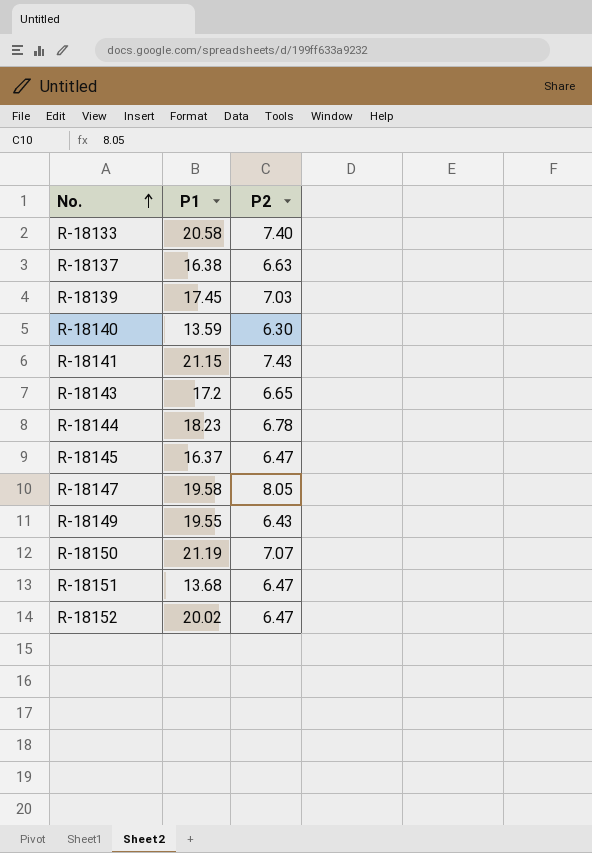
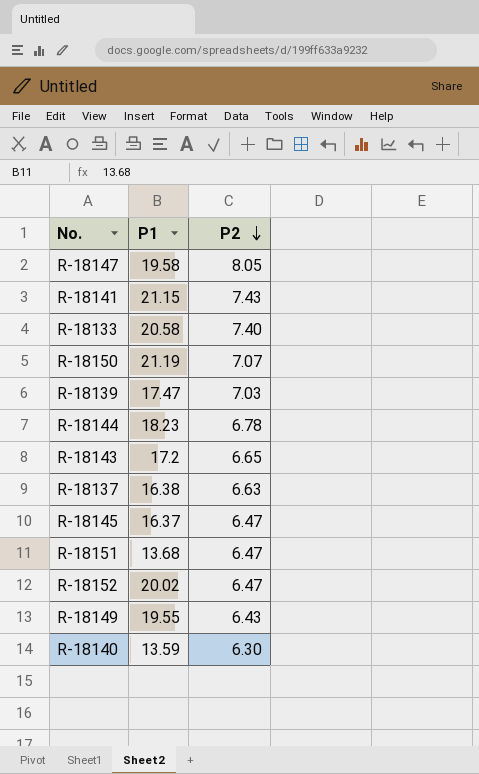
row order: No. ascending -> P2 descending
R-18139 | P1: 17.45 -> 17.47

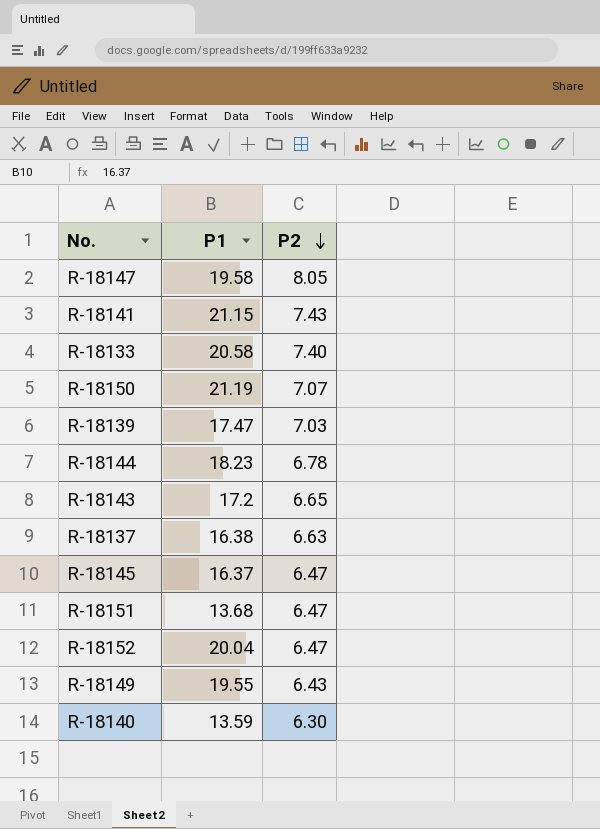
R-18152 | P1: 20.02 -> 20.04

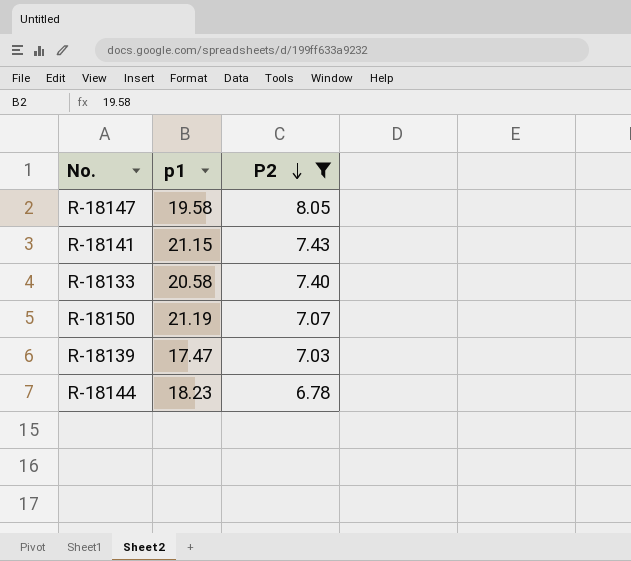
filter: none -> P2 >= 6.78
column name: P1 -> p1

